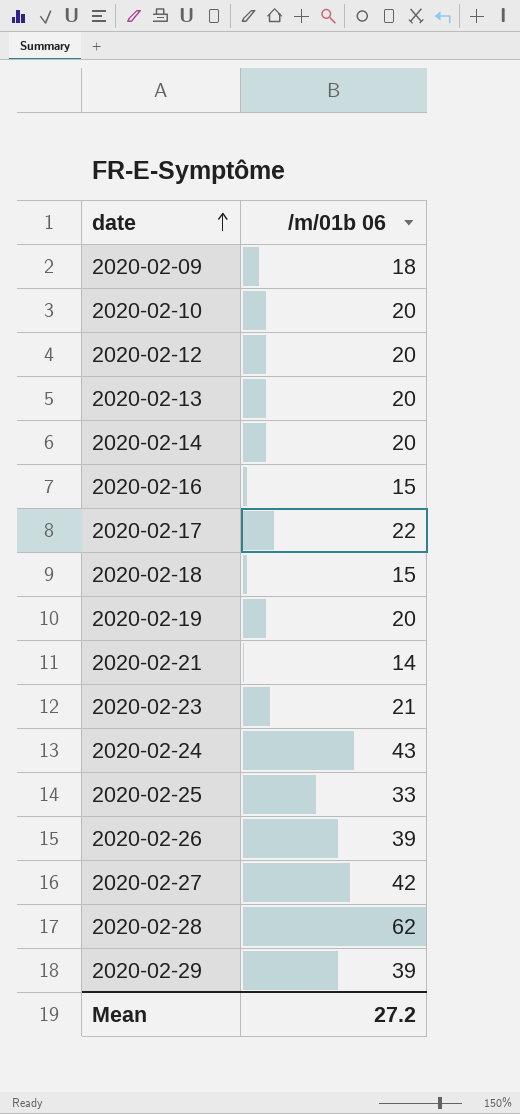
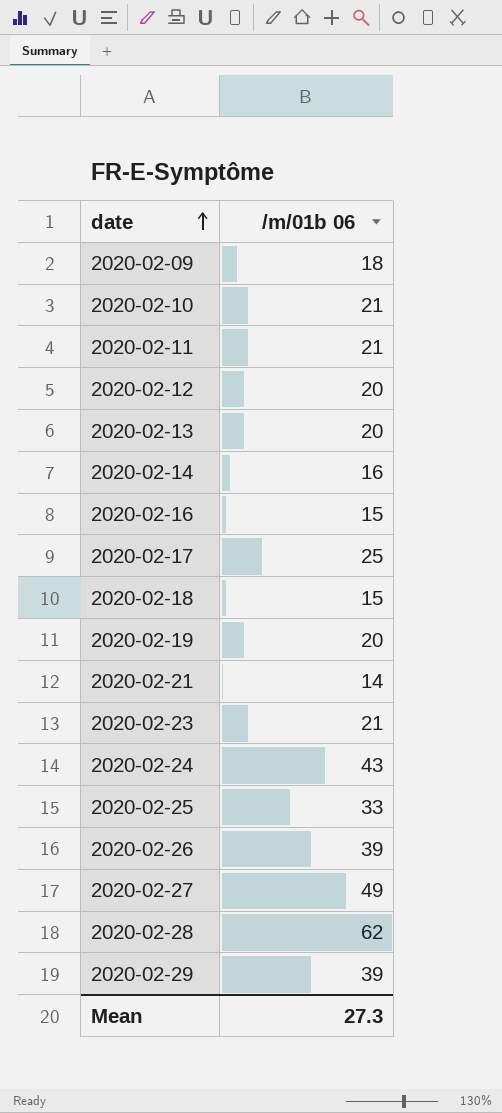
2020-02-10 | /m/01b 06: 20 -> 21
row 2020-02-11: none -> 21
2020-02-14 | /m/01b 06: 20 -> 16
2020-02-17 | /m/01b 06: 22 -> 25
2020-02-27 | /m/01b 06: 42 -> 49
Mean | /m/01b 06: 27.2 -> 27.3

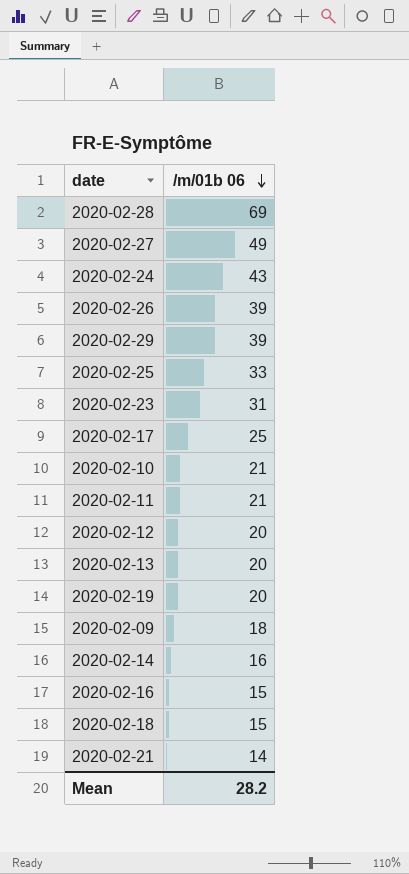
row order: date ascending -> /m/01b 06 descending
2020-02-28 | /m/01b 06: 62 -> 69
2020-02-23 | /m/01b 06: 21 -> 31
Mean | /m/01b 06: 27.3 -> 28.2

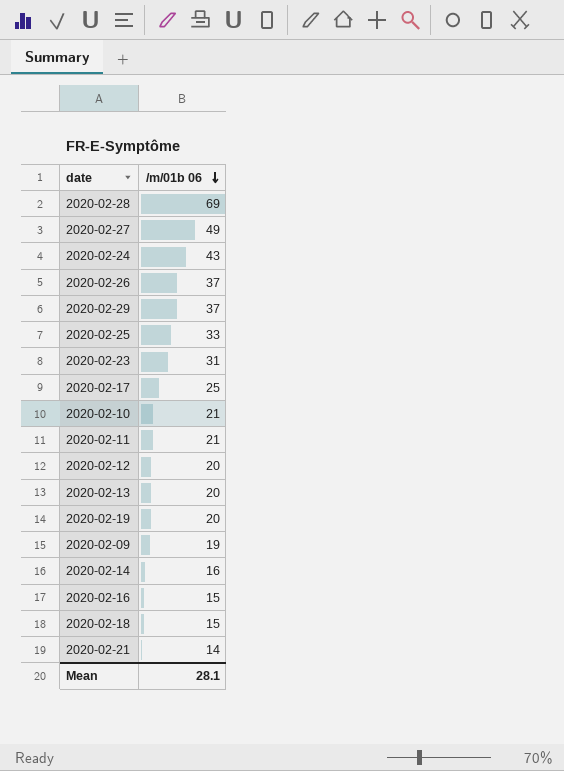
2020-02-26 | /m/01b 06: 39 -> 37
2020-02-29 | /m/01b 06: 39 -> 37
2020-02-09 | /m/01b 06: 18 -> 19
Mean | /m/01b 06: 28.2 -> 28.1

